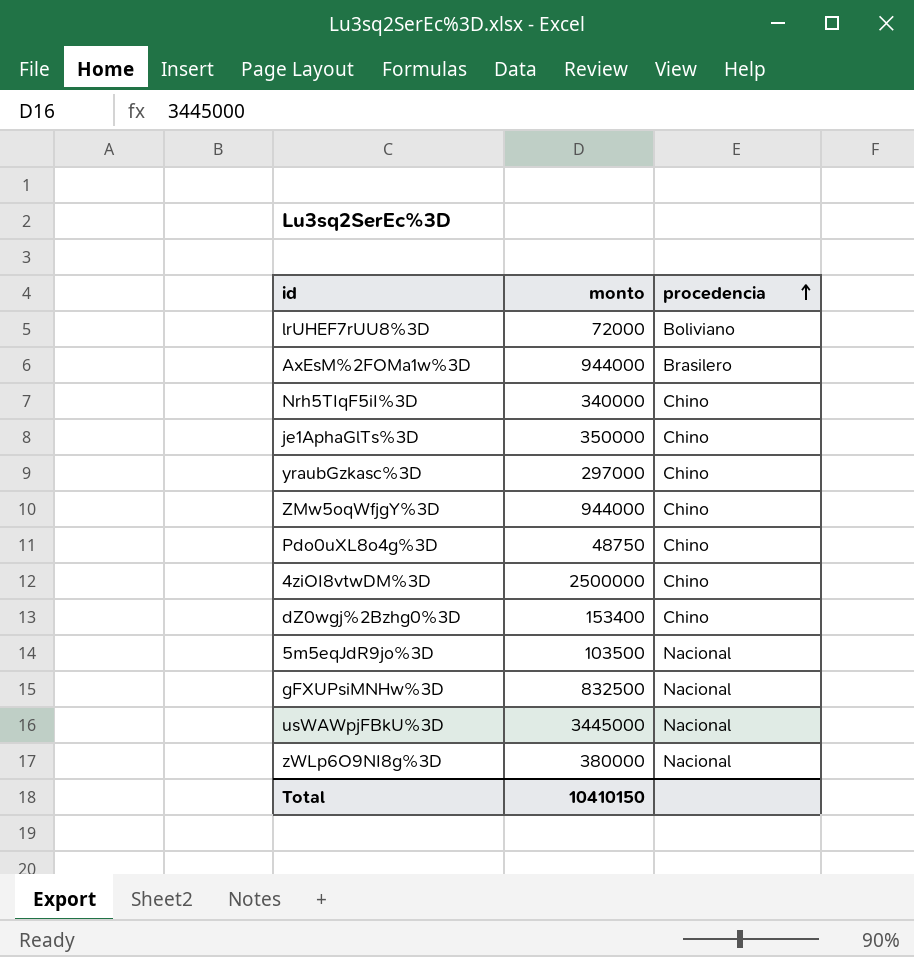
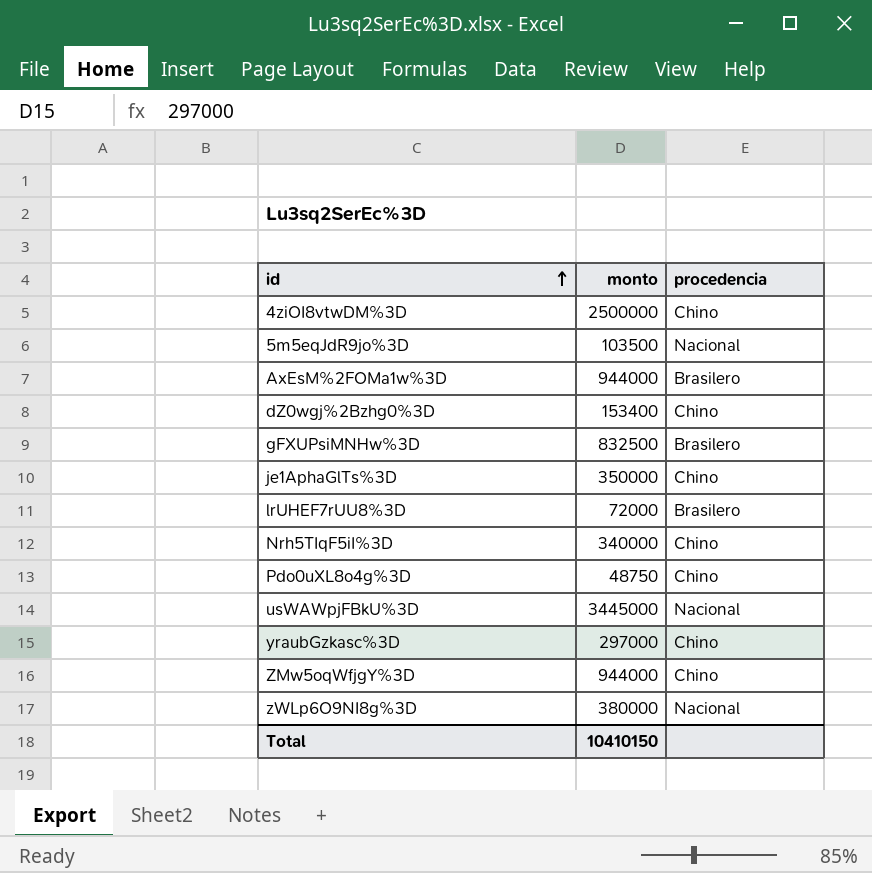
row order: procedencia ascending -> id ascending
gFXUPsiMNHw%3D | procedencia: Nacional -> Brasilero
lrUHEF7rUU8%3D | procedencia: Boliviano -> Brasilero

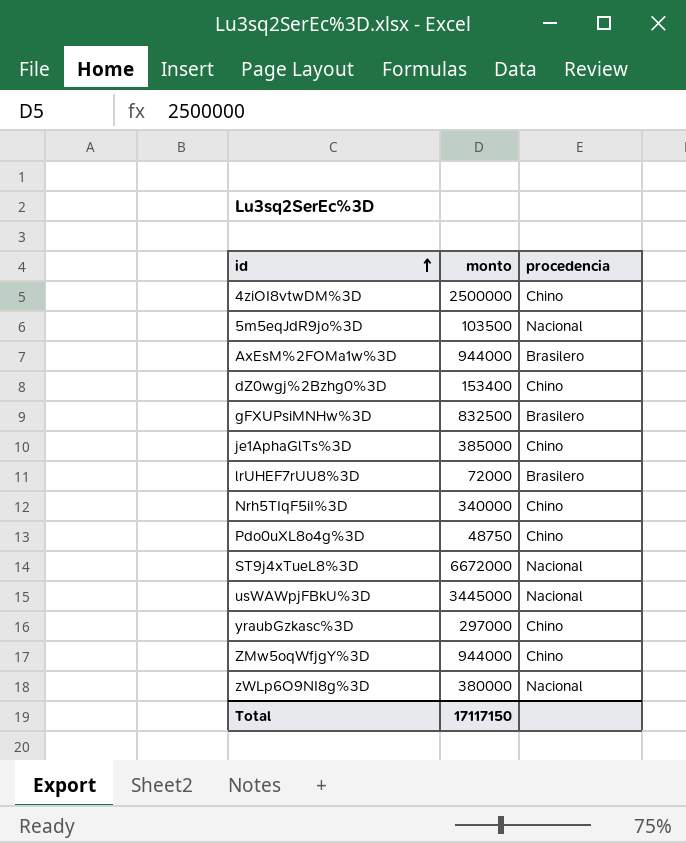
je1AphaGlTs%3D | monto: 350000 -> 385000
row ST9j4xTueL8%3D: none -> 6672000 | Nacional
Total | monto: 10410150 -> 17117150

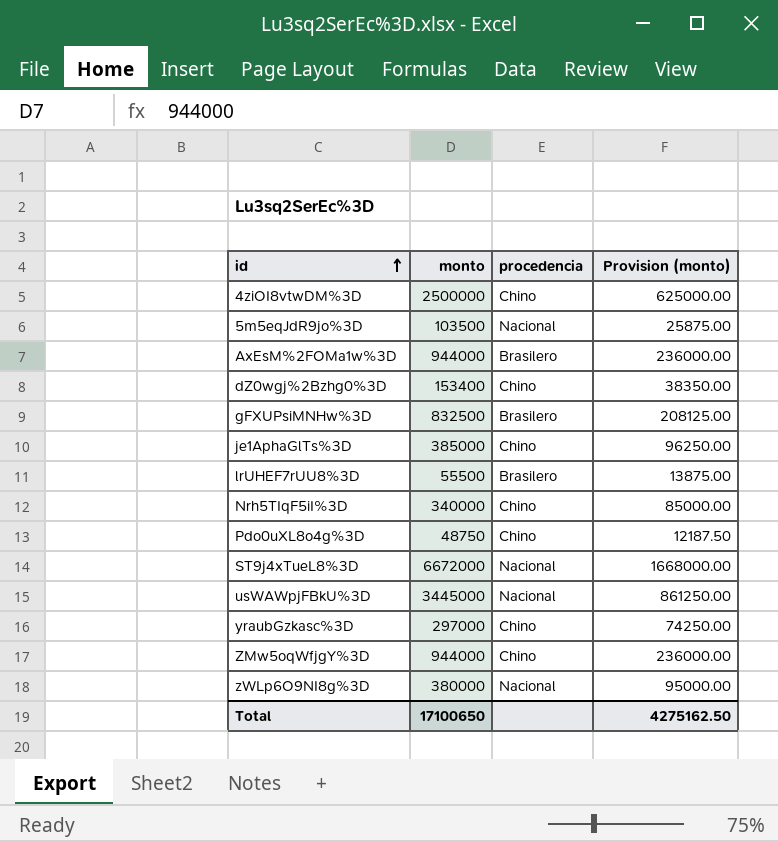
column Provision (monto) | formula: none -> [monto] * 0.25
lrUHEF7rUU8%3D | monto: 72000 -> 55500
Total | monto: 17117150 -> 17100650

